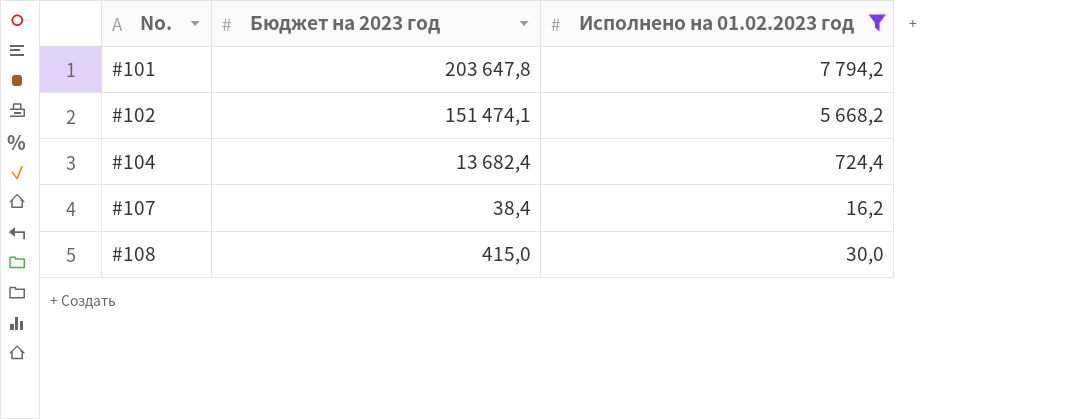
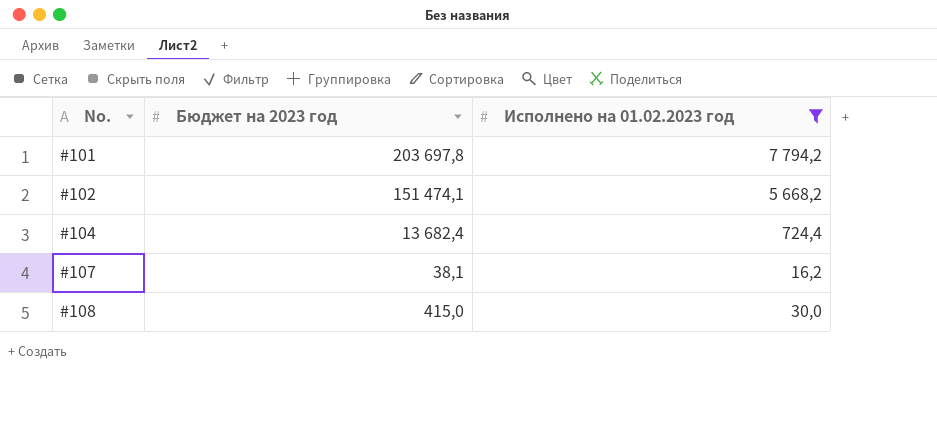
#101 | Бюджет на 2023 год: 203 647,8 -> 203 697,8
#107 | Бюджет на 2023 год: 38,4 -> 38,1

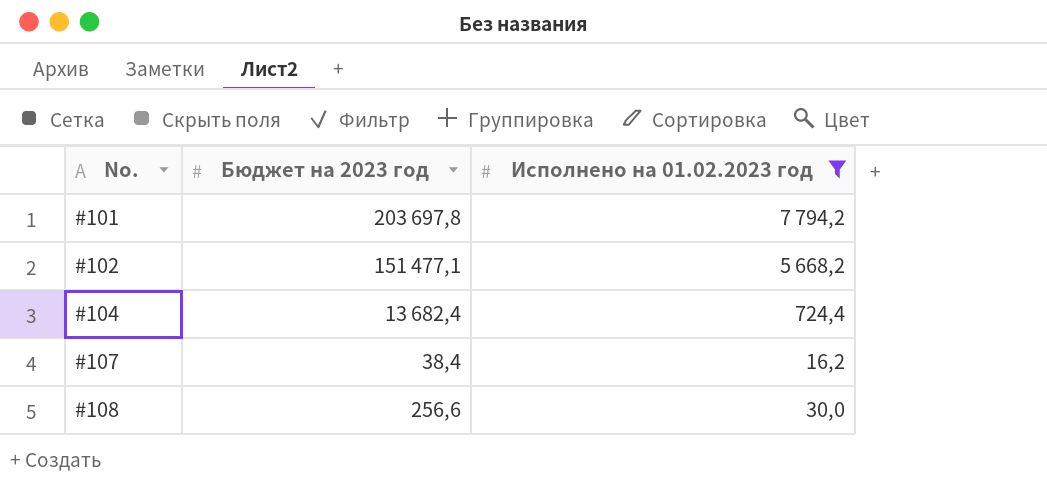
#102 | Бюджет на 2023 год: 151 474,1 -> 151 477,1
#107 | Бюджет на 2023 год: 38,1 -> 38,4
#108 | Бюджет на 2023 год: 415,0 -> 256,6

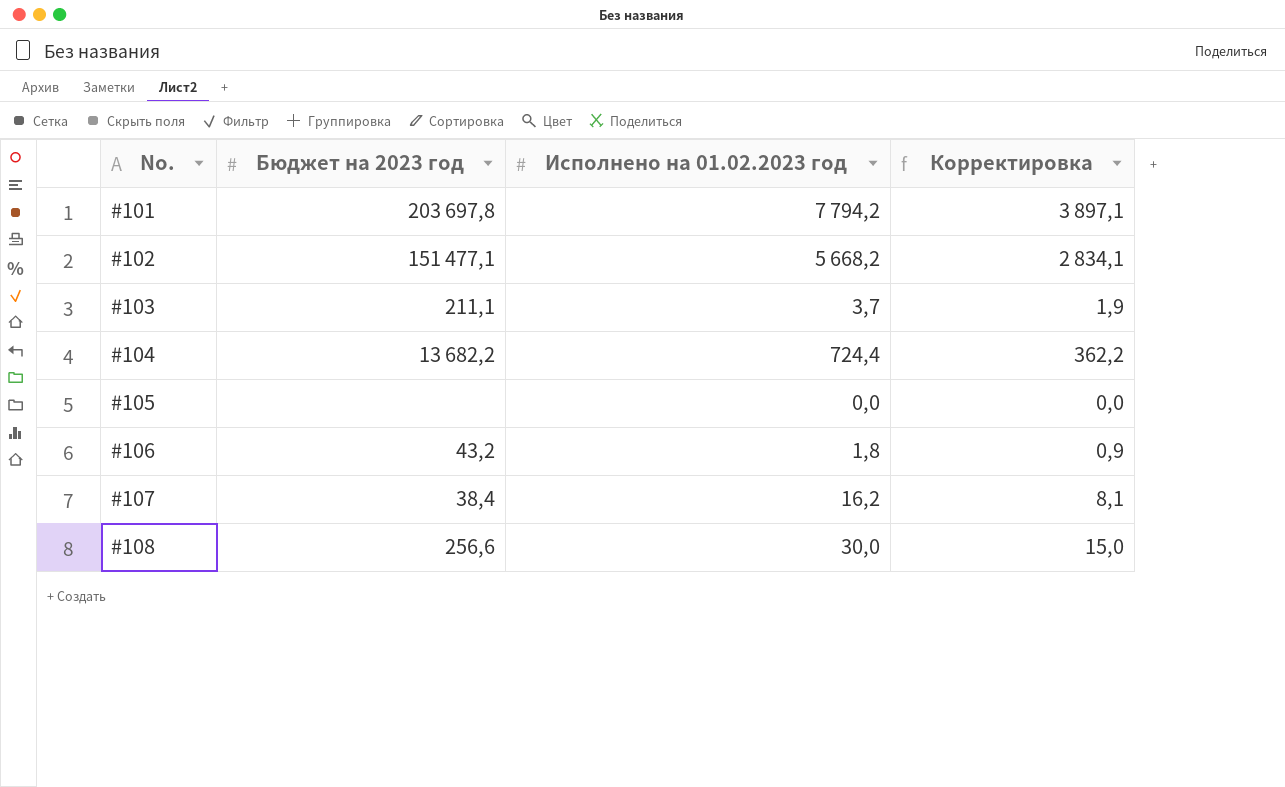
filter: Исполнено на 01.02.2023 год >= 16,2 -> none
column Корректировка | formula: none -> [Исполнено на 01.02.2023 год] * 0,5
#104 | Бюджет на 2023 год: 13 682,4 -> 13 682,2

